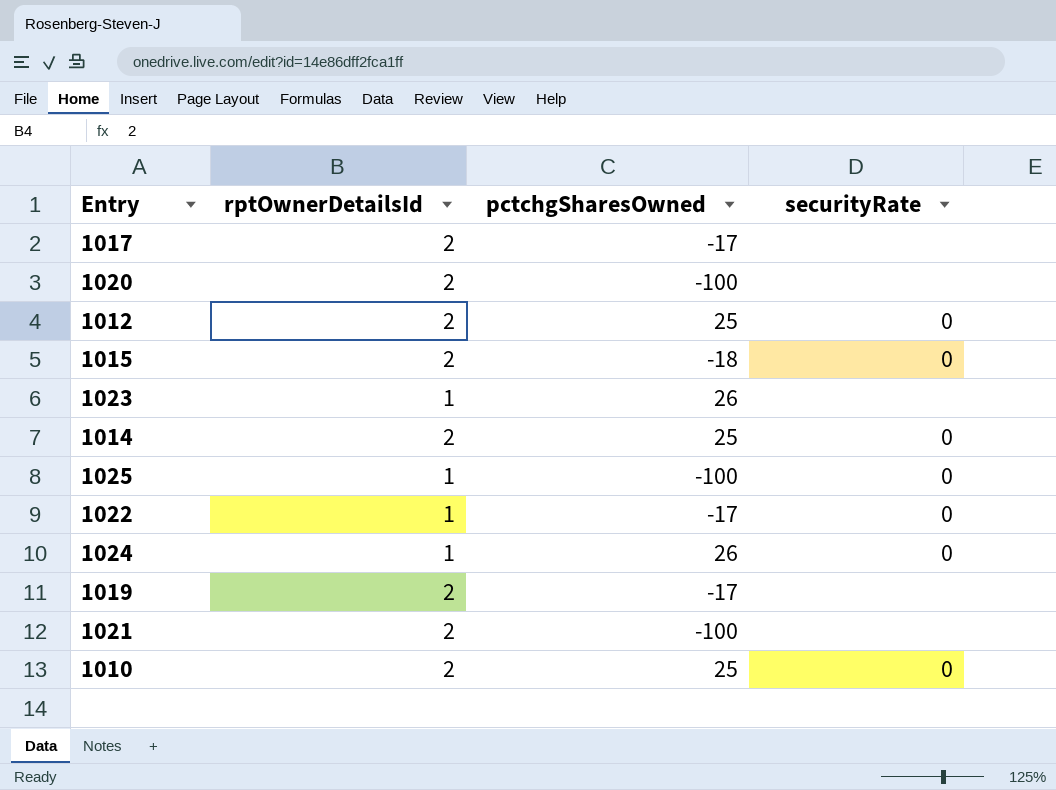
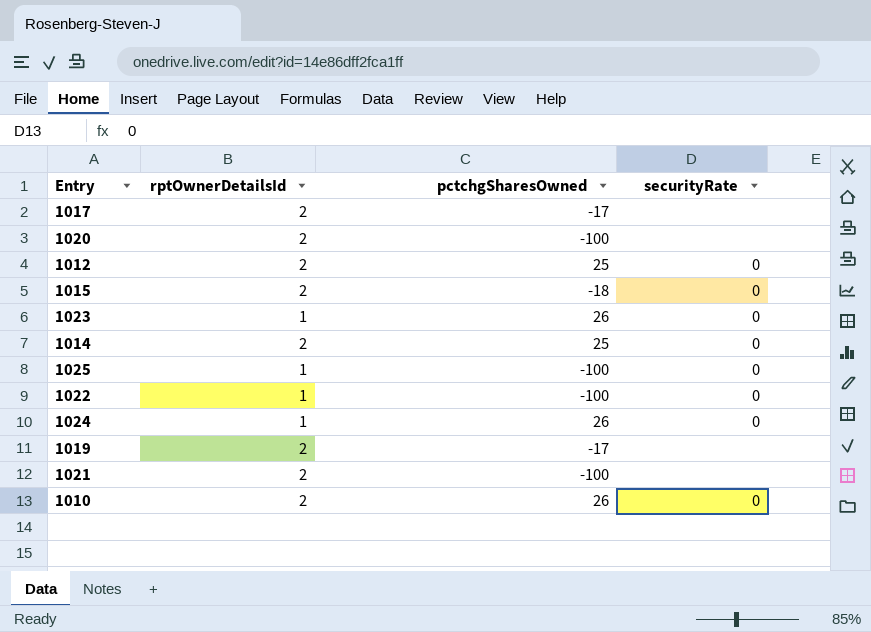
1023 | securityRate: none -> 0
1022 | pctchgSharesOwned: -17 -> -100
1010 | pctchgSharesOwned: 25 -> 26

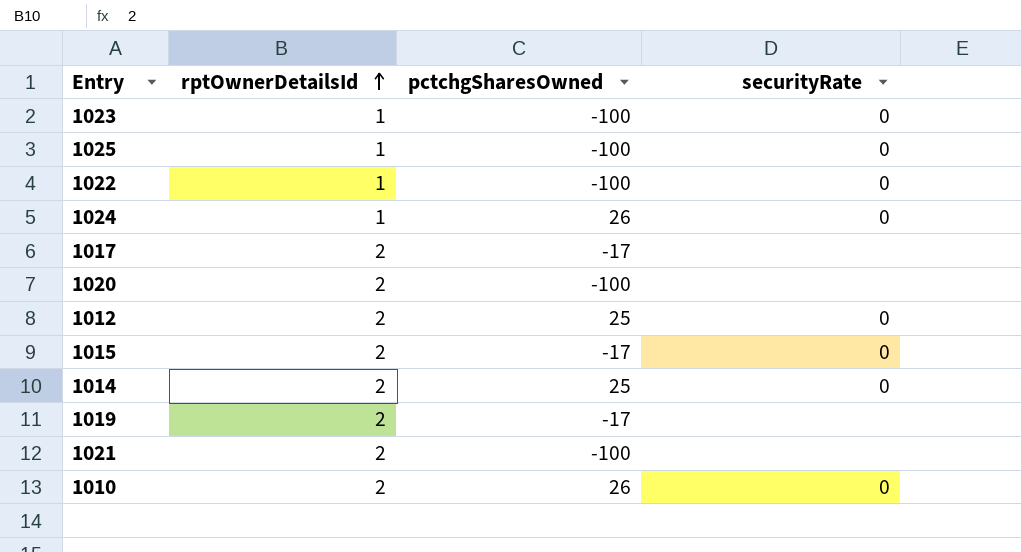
row order: none -> rptOwnerDetailsId ascending
1023 | pctchgSharesOwned: 26 -> -100
1015 | pctchgSharesOwned: -18 -> -17

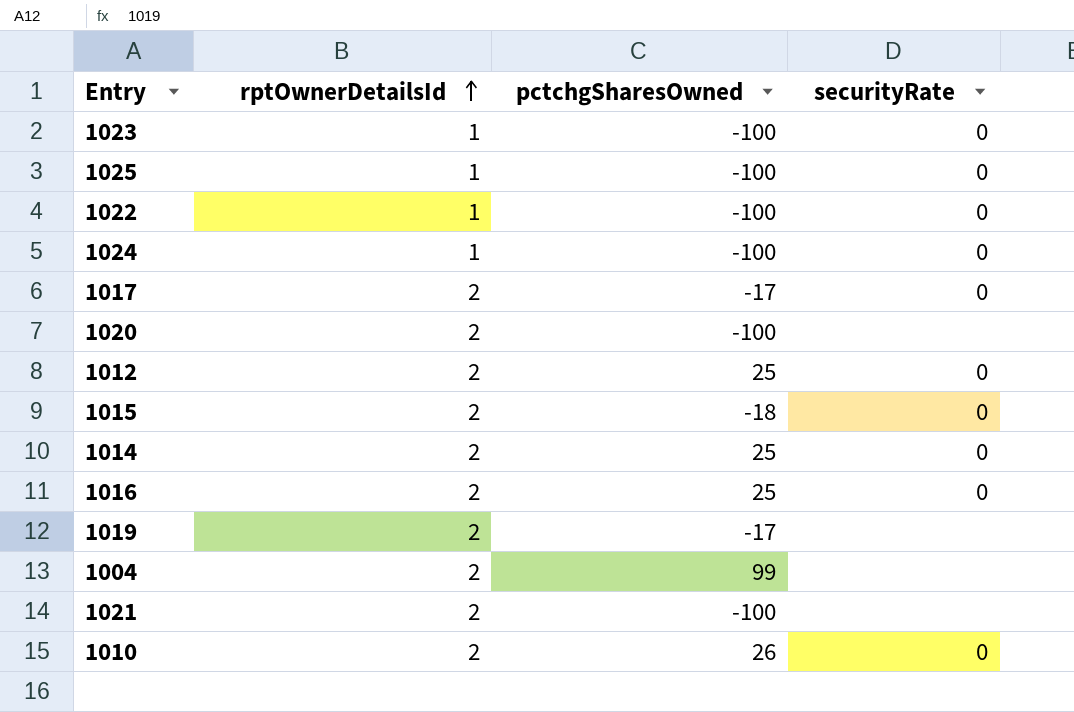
1024 | pctchgSharesOwned: 26 -> -100
1017 | securityRate: none -> 0
1015 | pctchgSharesOwned: -17 -> -18
row 1016: none -> 2 | 25 | 0
row 1004: none -> 2 | 99 | none

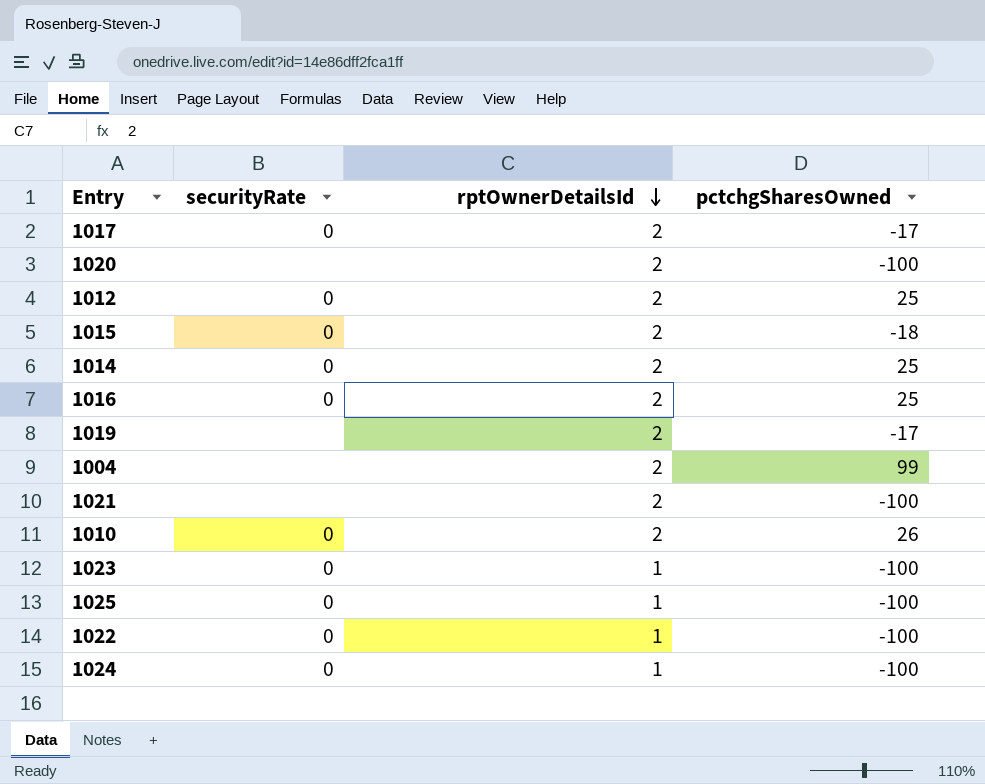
row order: rptOwnerDetailsId ascending -> rptOwnerDetailsId descending
column securityRate | position: 4 -> 2

